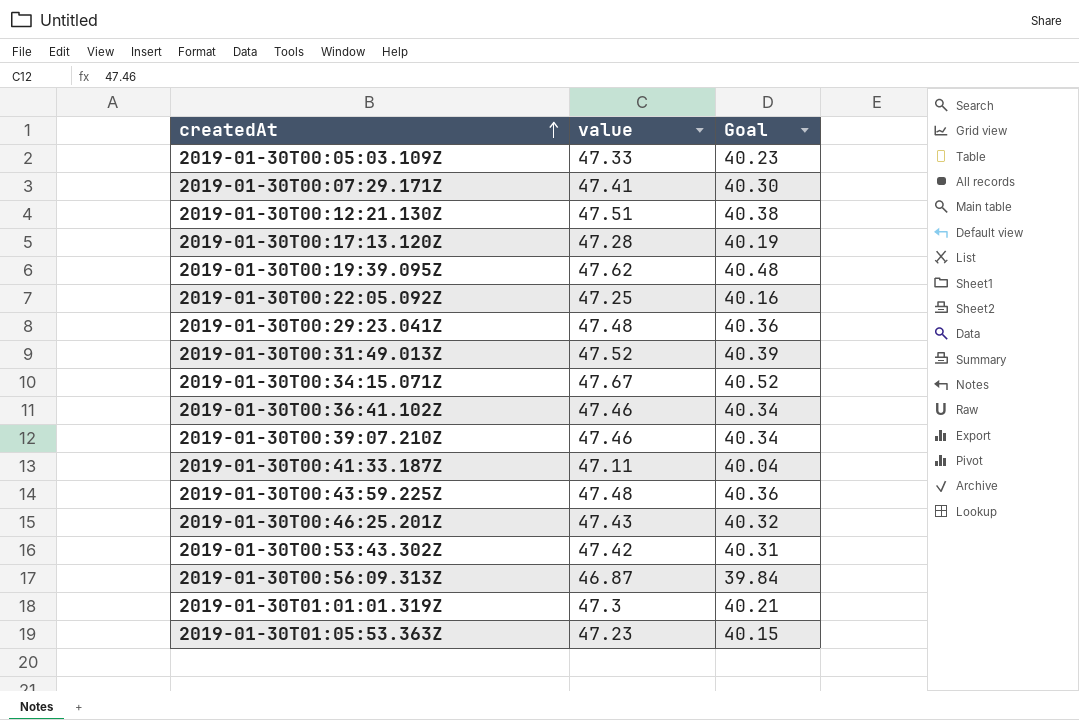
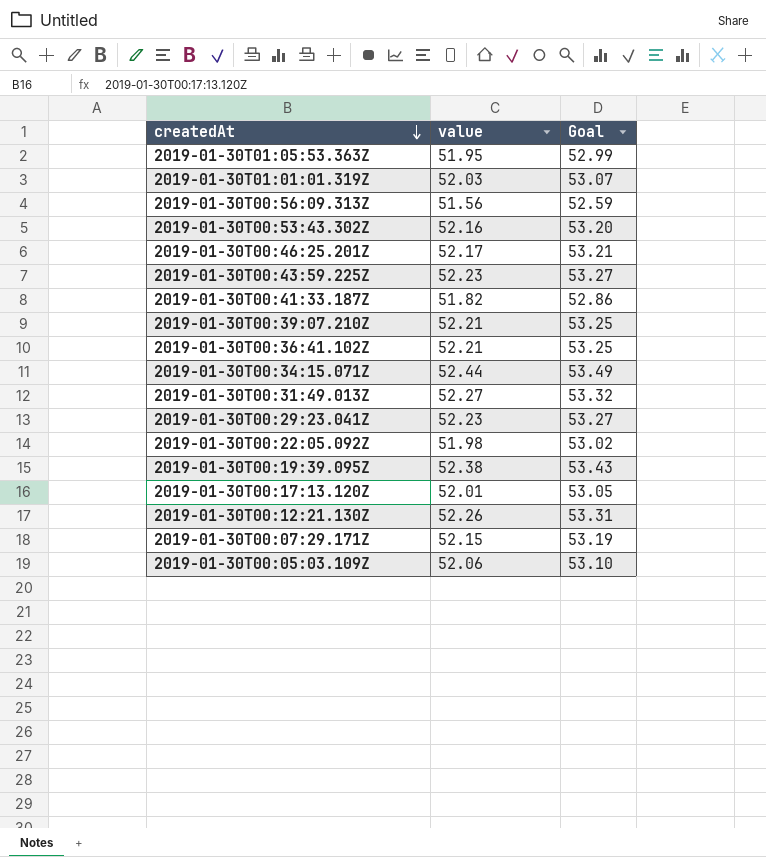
row order: createdAt ascending -> createdAt descending
column Goal | formula: [value] * 0.85 -> [value] * 1.02
2019-01-30T01:05:53.363Z | value: 47.23 -> 51.95
2019-01-30T01:01:01.319Z | value: 47.3 -> 52.03
2019-01-30T00:56:09.313Z | value: 46.87 -> 51.56
2019-01-30T00:53:43.302Z | value: 47.42 -> 52.16
2019-01-30T00:46:25.201Z | value: 47.43 -> 52.17
2019-01-30T00:43:59.225Z | value: 47.48 -> 52.23
2019-01-30T00:41:33.187Z | value: 47.11 -> 51.82
2019-01-30T00:39:07.210Z | value: 47.46 -> 52.21
2019-01-30T00:36:41.102Z | value: 47.46 -> 52.21
2019-01-30T00:34:15.071Z | value: 47.67 -> 52.44
2019-01-30T00:31:49.013Z | value: 47.52 -> 52.27
2019-01-30T00:29:23.041Z | value: 47.48 -> 52.23
2019-01-30T00:22:05.092Z | value: 47.25 -> 51.98
2019-01-30T00:19:39.095Z | value: 47.62 -> 52.38
2019-01-30T00:17:13.120Z | value: 47.28 -> 52.01
2019-01-30T00:12:21.130Z | value: 47.51 -> 52.26
2019-01-30T00:07:29.171Z | value: 47.41 -> 52.15
2019-01-30T00:05:03.109Z | value: 47.33 -> 52.06

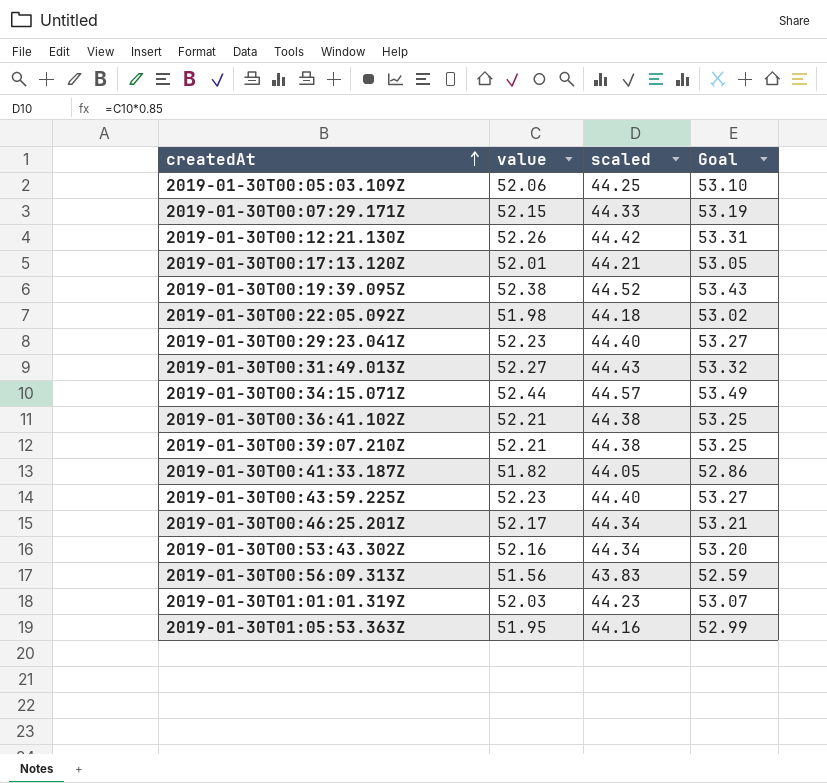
row order: createdAt descending -> createdAt ascending
column scaled | formula: none -> [value] * 0.85

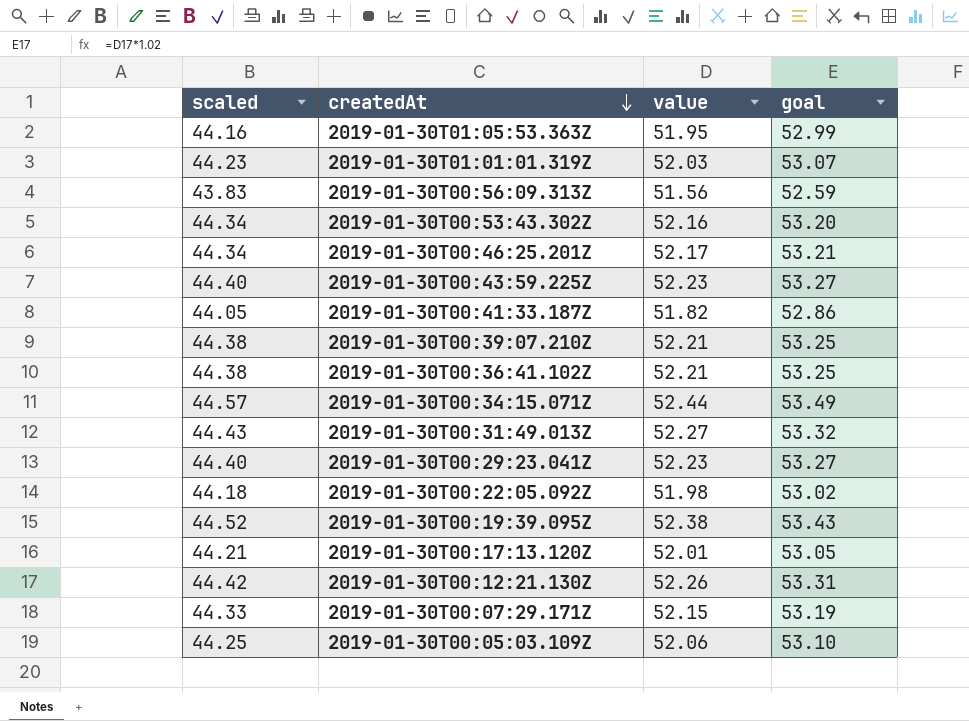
row order: createdAt ascending -> createdAt descending
column scaled | position: 3 -> 1
column name: Goal -> goal

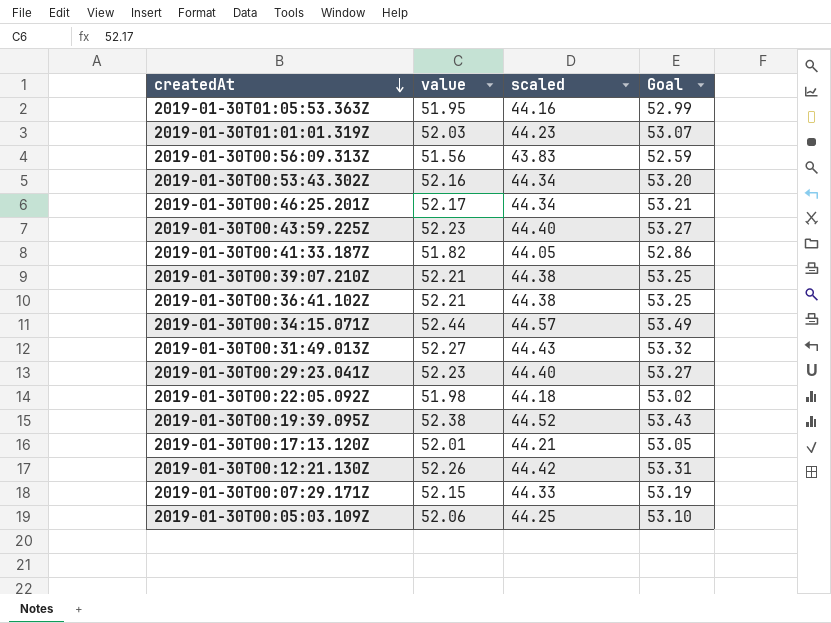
column scaled | position: 1 -> 3
column name: goal -> Goal

